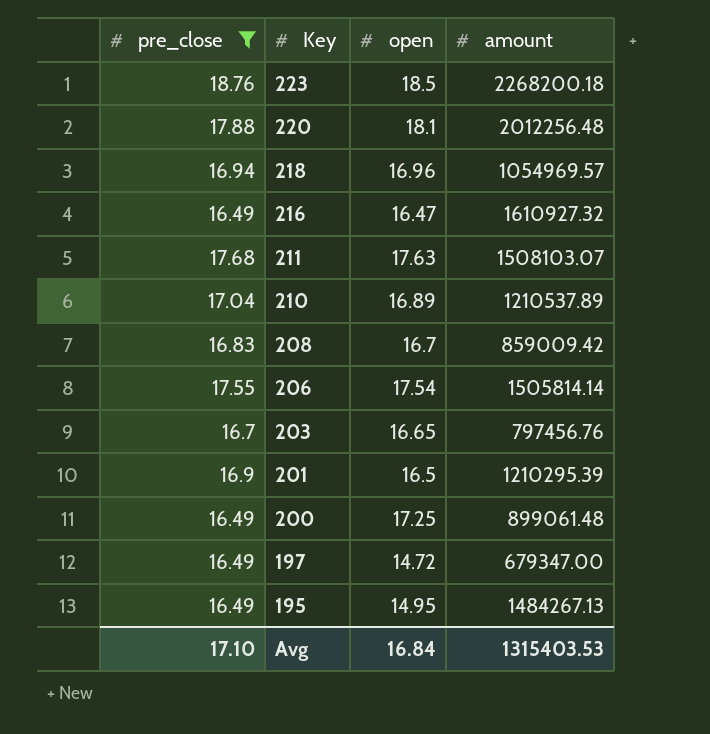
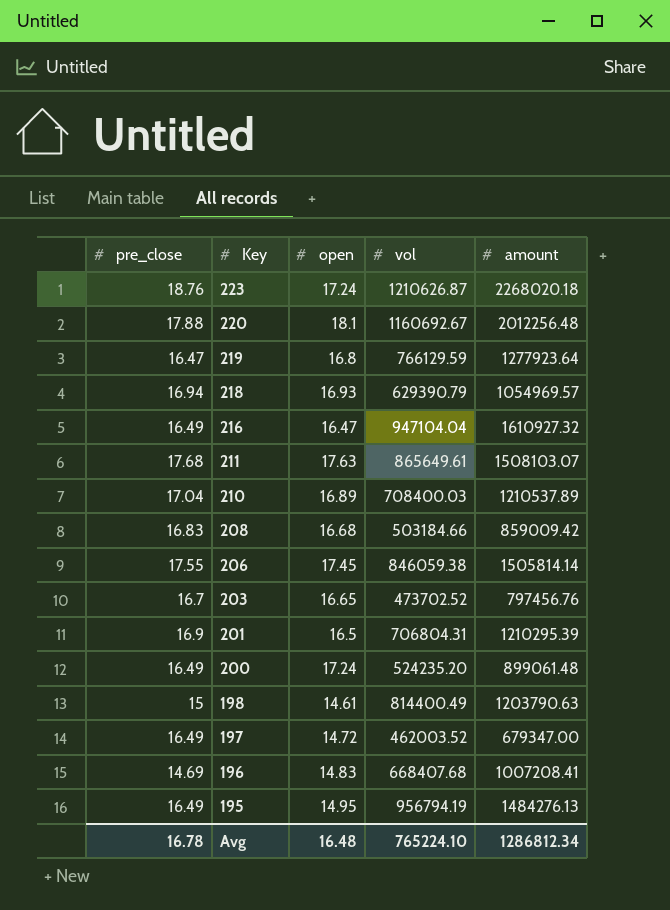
filter: pre_close >= 16.49 -> none
column vol | position: none -> 4
223 | open: 18.5 -> 17.24
223 | amount: 2268200.18 -> 2268020.18
218 | open: 16.96 -> 16.93
208 | open: 16.7 -> 16.68
206 | open: 17.54 -> 17.45
200 | open: 17.25 -> 17.24
195 | amount: 1484267.13 -> 1484276.13
Avg | pre_close: 17.10 -> 16.78
Avg | open: 16.84 -> 16.48
Avg | amount: 1315403.53 -> 1286812.34

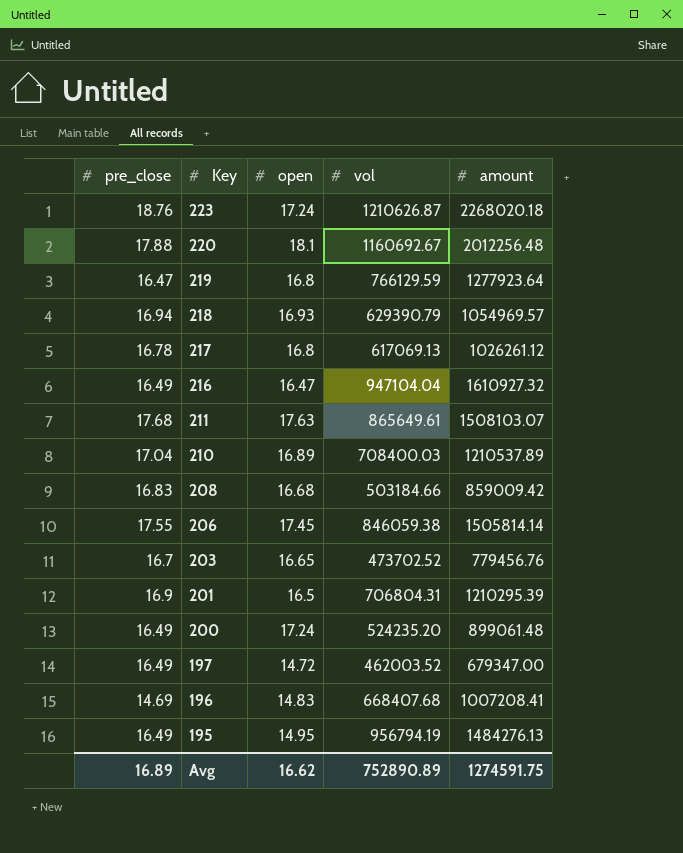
row 198: 15 | 14.61 | 814400.49 | 1203790.63 -> none
row 217: none -> 16.78 | 16.8 | 617069.13 | 1026261.12
203 | amount: 797456.76 -> 779456.76
Avg | pre_close: 16.78 -> 16.89
Avg | open: 16.48 -> 16.62
Avg | vol: 765224.10 -> 752890.89
Avg | amount: 1286812.34 -> 1274591.75

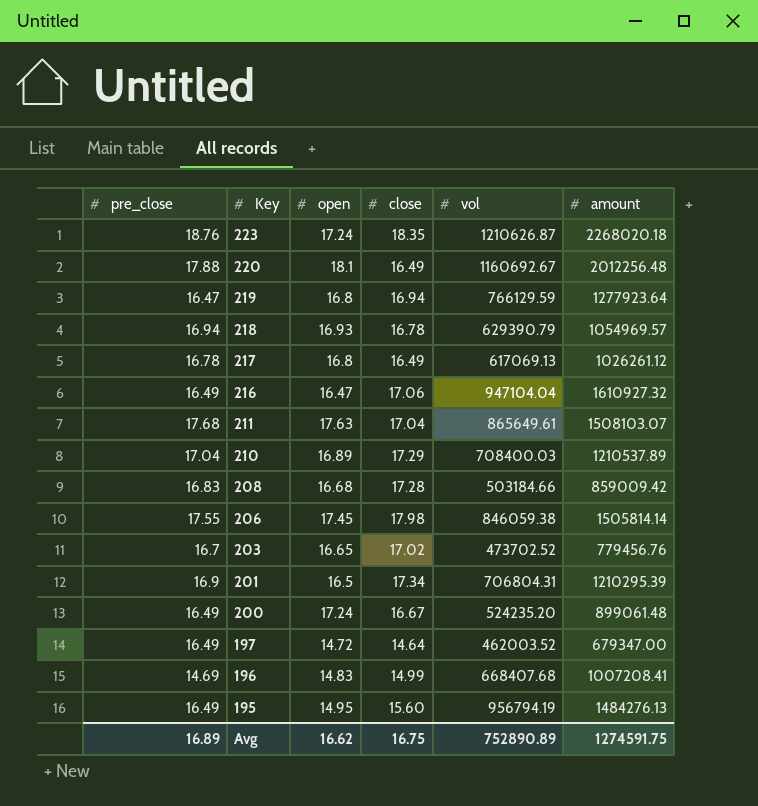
column close | position: none -> 4

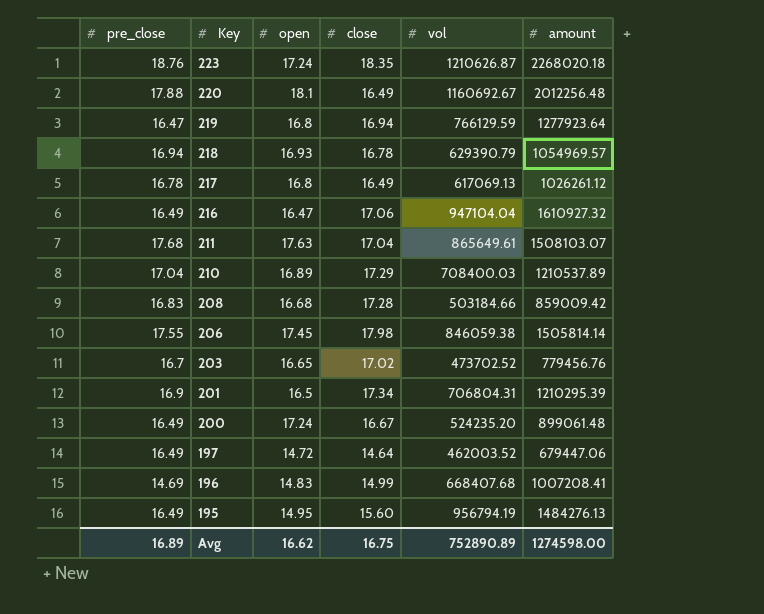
197 | amount: 679347.00 -> 679447.06
Avg | amount: 1274591.75 -> 1274598.00

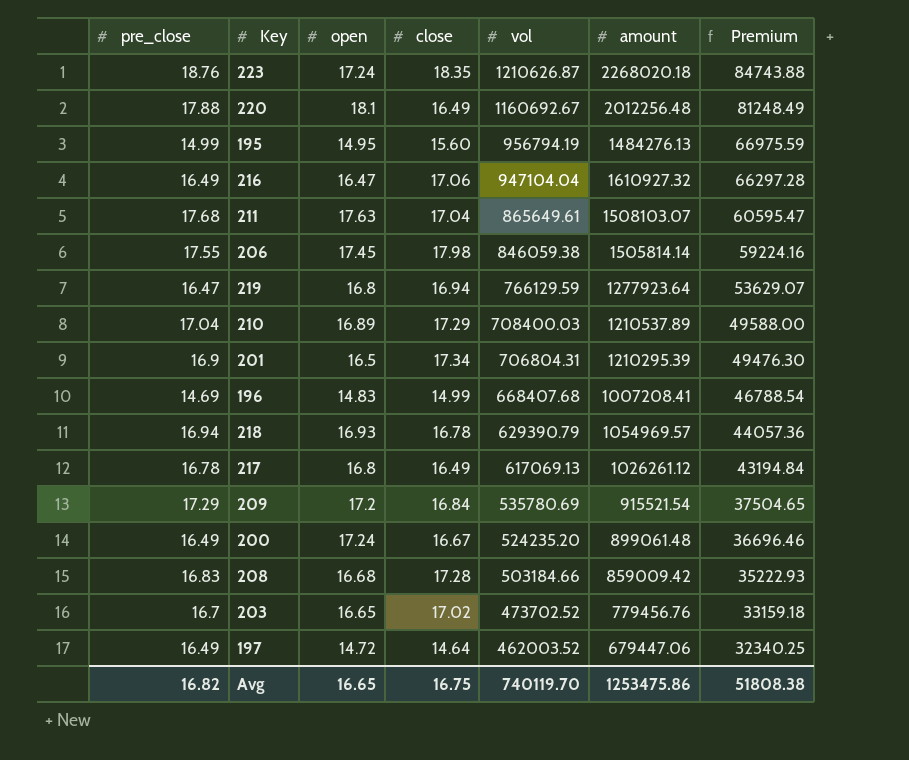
row order: Key descending -> vol descending
column Premium | formula: none -> [vol] * 0.07
195 | pre_close: 16.49 -> 14.99
row 209: none -> 17.29 | 17.2 | 16.84 | 535780.69 | 915521.54 | 37504.65
Avg | pre_close: 16.89 -> 16.82
Avg | open: 16.62 -> 16.65
Avg | vol: 752890.89 -> 740119.70
Avg | amount: 1274598.00 -> 1253475.86

